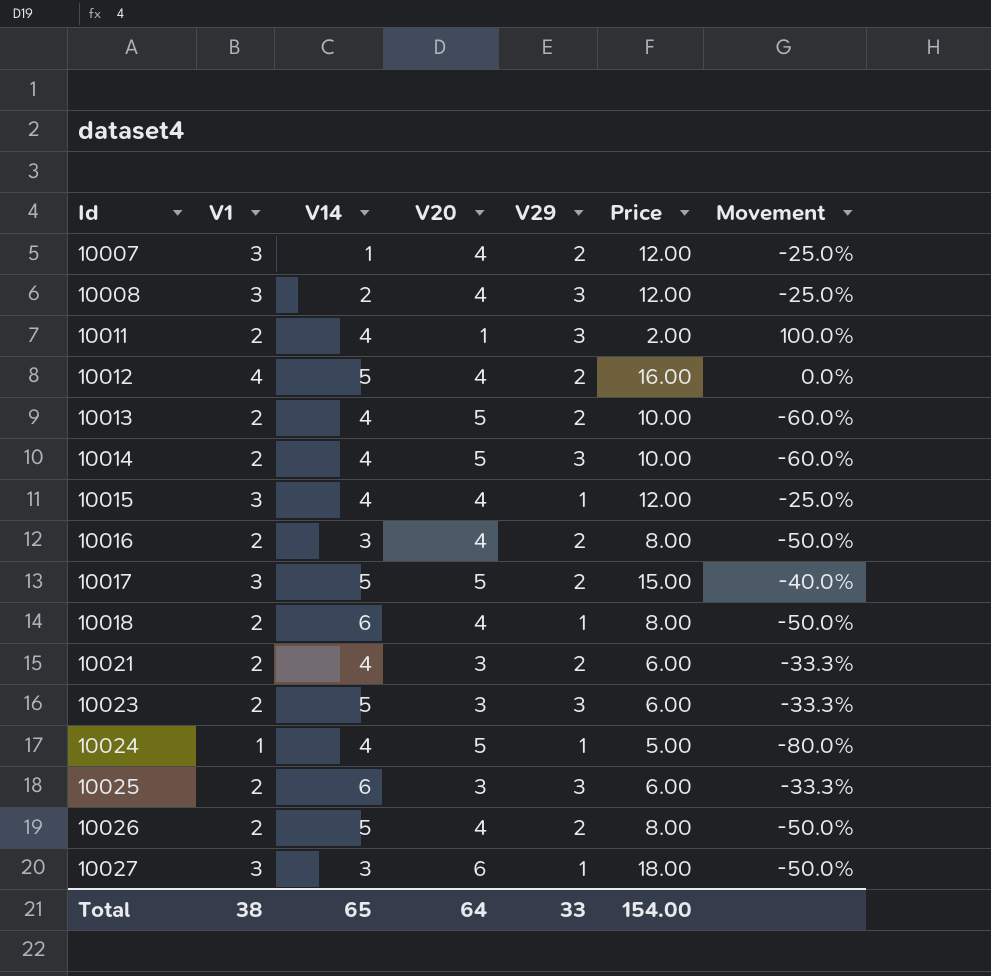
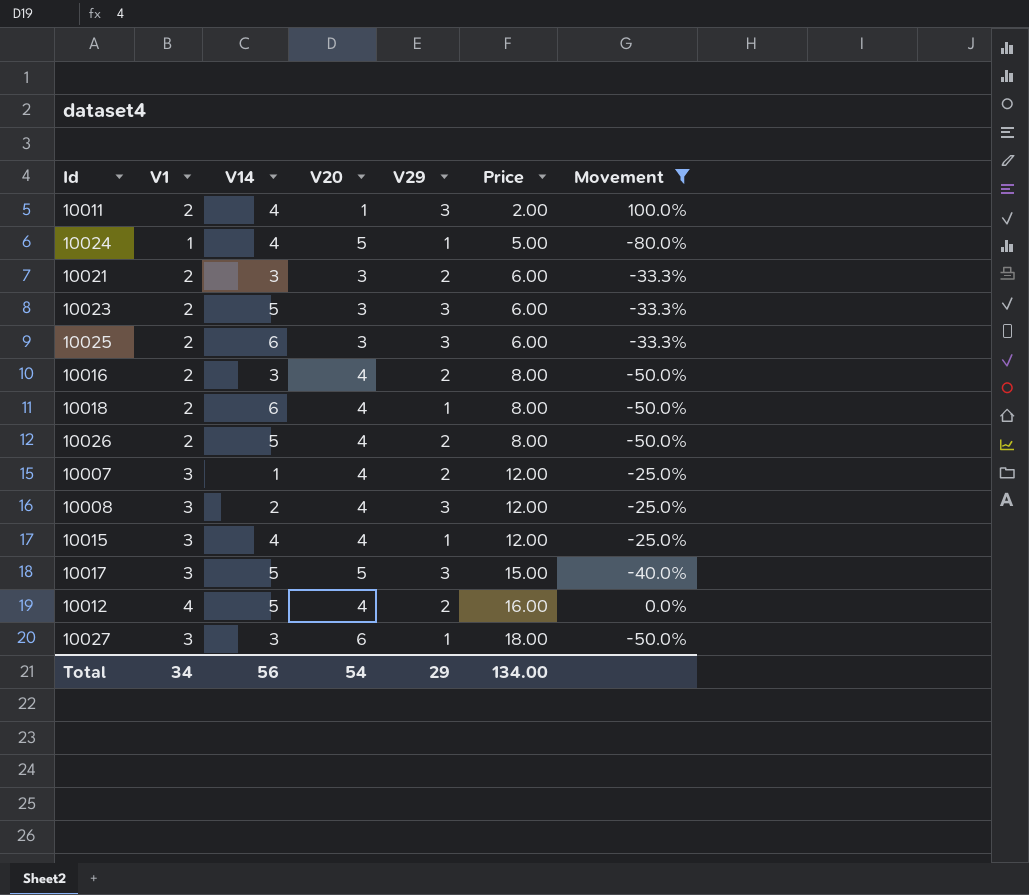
filter: none -> Movement != -60.0%
row order: Id ascending -> Price ascending
10021 | V14: 4 -> 3
10017 | V29: 2 -> 3
Total | V1: 38 -> 34
Total | V14: 65 -> 56
Total | V20: 64 -> 54
Total | V29: 33 -> 29
Total | Price: 154.00 -> 134.00

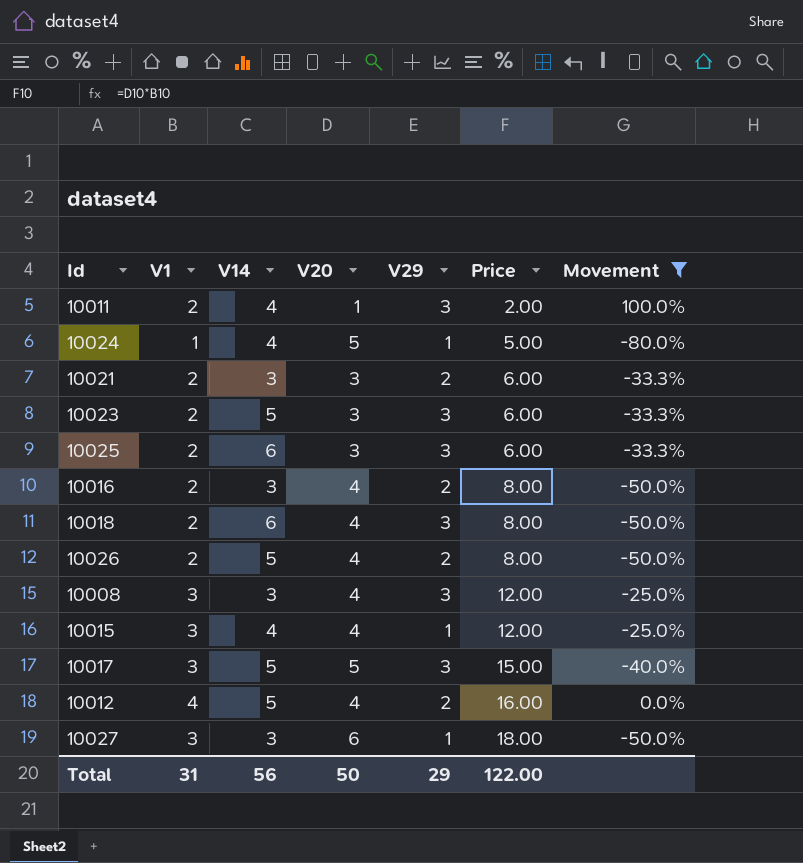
row 10007: 3 | 1 | 4 | 2 | 12.00 | -25.0% -> none
10018 | V29: 1 -> 3
10008 | V14: 2 -> 3
Total | V1: 34 -> 31
Total | V20: 54 -> 50
Total | Price: 134.00 -> 122.00

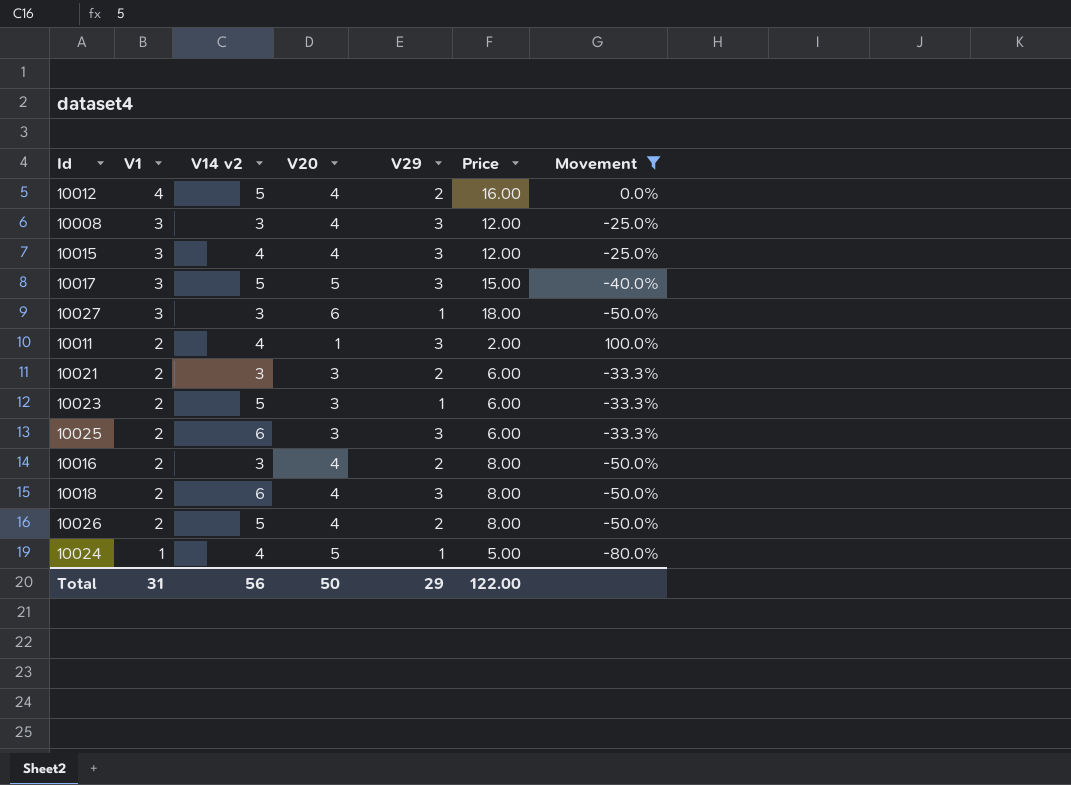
row order: Price ascending -> V1 descending
column name: V14 -> V14 v2
10015 | V29: 1 -> 3
10023 | V29: 3 -> 1

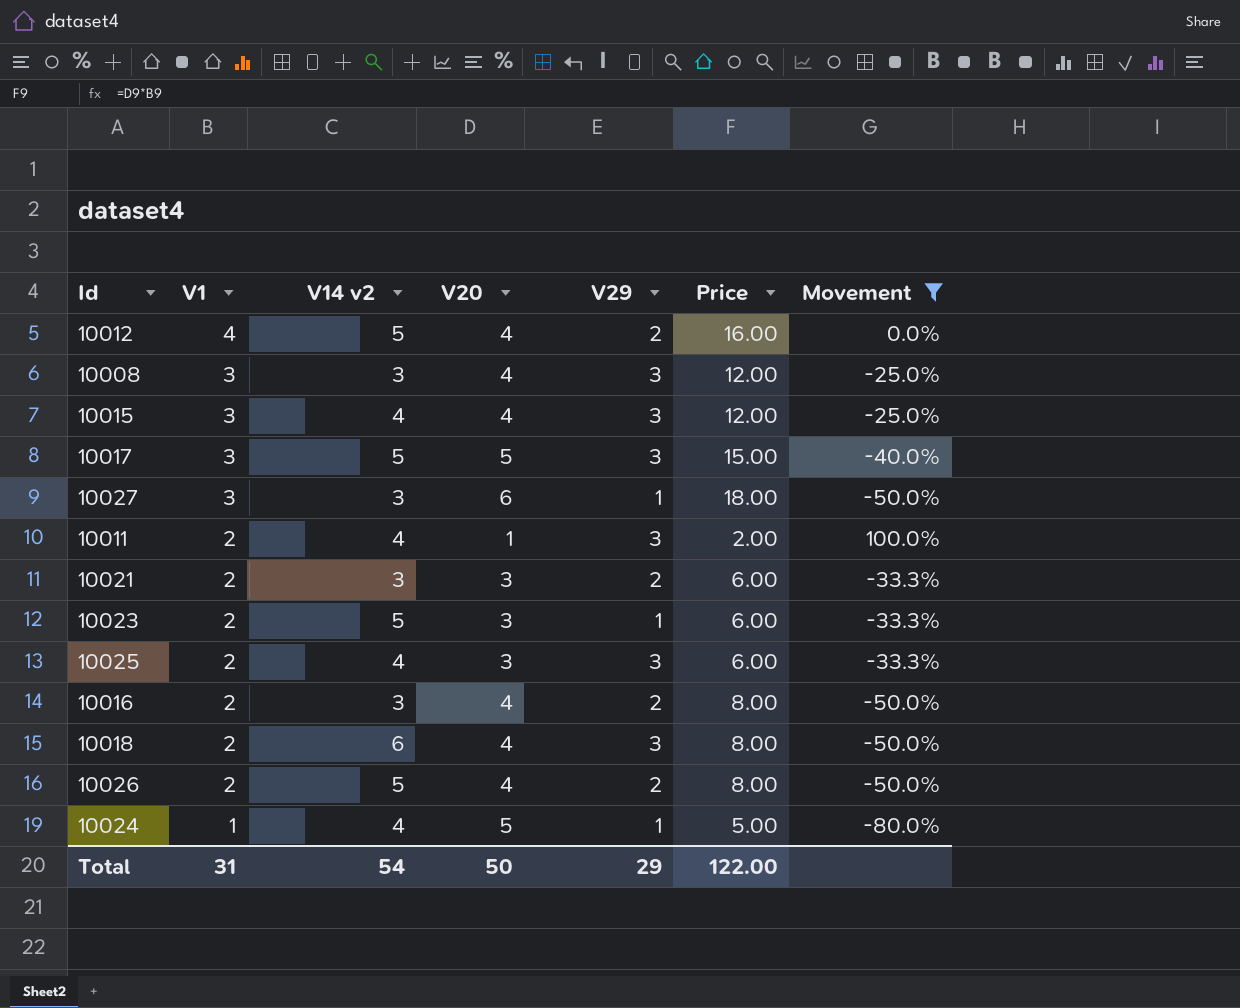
10025 | V14 v2: 6 -> 4
Total | V14 v2: 56 -> 54

